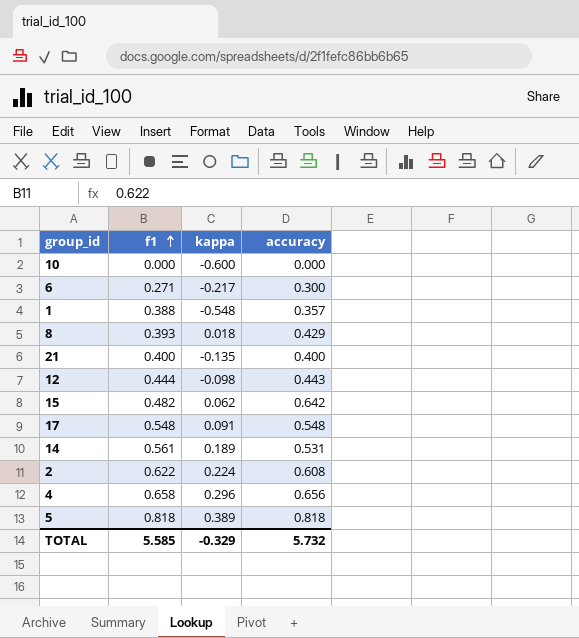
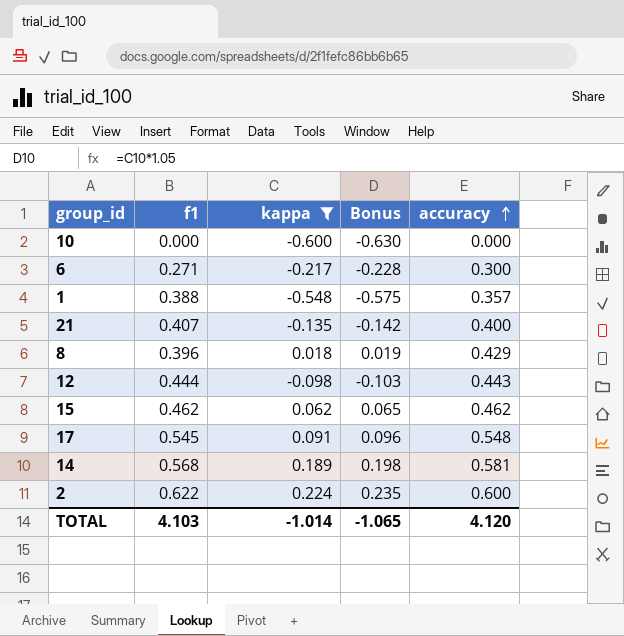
filter: none -> kappa <= 0.224
row order: f1 ascending -> accuracy ascending
column Bonus | formula: none -> [kappa] * 1.05
21 | f1: 0.400 -> 0.407
8 | f1: 0.393 -> 0.396
15 | f1: 0.482 -> 0.462
15 | accuracy: 0.642 -> 0.462
17 | f1: 0.548 -> 0.545
14 | f1: 0.561 -> 0.568
14 | accuracy: 0.531 -> 0.581
2 | accuracy: 0.608 -> 0.600
TOTAL | f1: 5.585 -> 4.103
TOTAL | kappa: -0.329 -> -1.014
TOTAL | accuracy: 5.732 -> 4.120

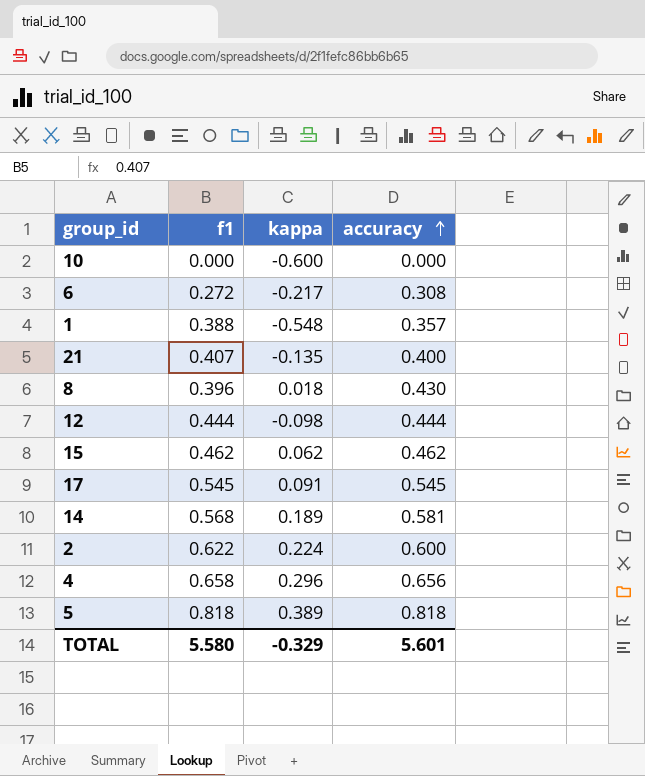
filter: kappa <= 0.224 -> none
column Bonus | formula: [kappa] * 1.05 -> none
6 | f1: 0.271 -> 0.272
6 | accuracy: 0.300 -> 0.308
8 | accuracy: 0.429 -> 0.430
12 | accuracy: 0.443 -> 0.444
17 | accuracy: 0.548 -> 0.545
TOTAL | f1: 4.103 -> 5.580
TOTAL | kappa: -1.014 -> -0.329
TOTAL | accuracy: 4.120 -> 5.601

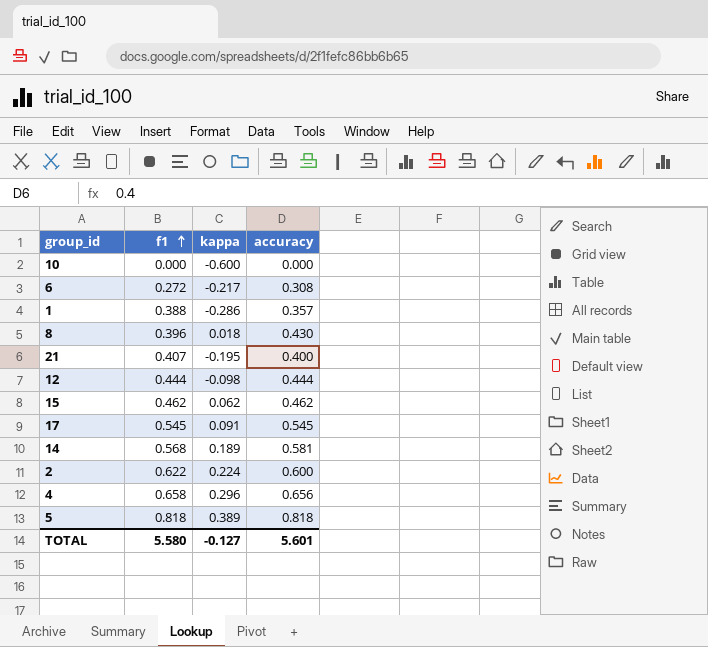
row order: accuracy ascending -> f1 ascending
1 | kappa: -0.548 -> -0.286
21 | kappa: -0.135 -> -0.195
TOTAL | kappa: -0.329 -> -0.127

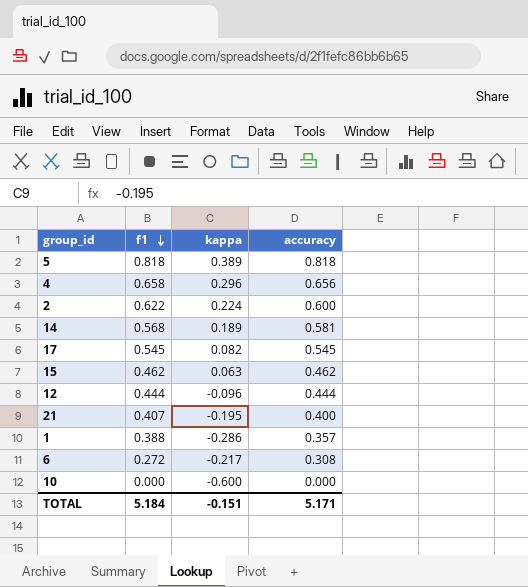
row order: f1 ascending -> f1 descending
row 8: 0.396 | 0.018 | 0.430 -> none
17 | kappa: 0.091 -> 0.082
15 | kappa: 0.062 -> 0.063
12 | kappa: -0.098 -> -0.096
TOTAL | f1: 5.580 -> 5.184
TOTAL | kappa: -0.127 -> -0.151
TOTAL | accuracy: 5.601 -> 5.171

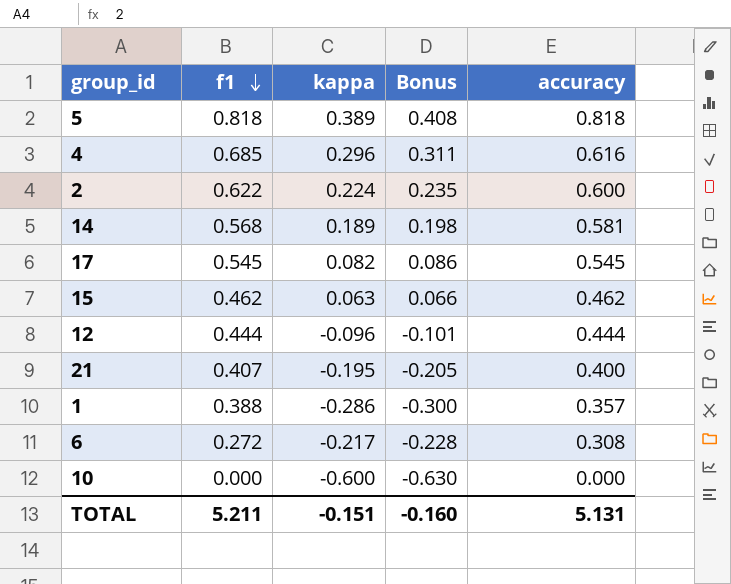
column Bonus | formula: none -> [kappa] * 1.05
4 | f1: 0.658 -> 0.685
4 | accuracy: 0.656 -> 0.616
TOTAL | f1: 5.184 -> 5.211
TOTAL | accuracy: 5.171 -> 5.131

